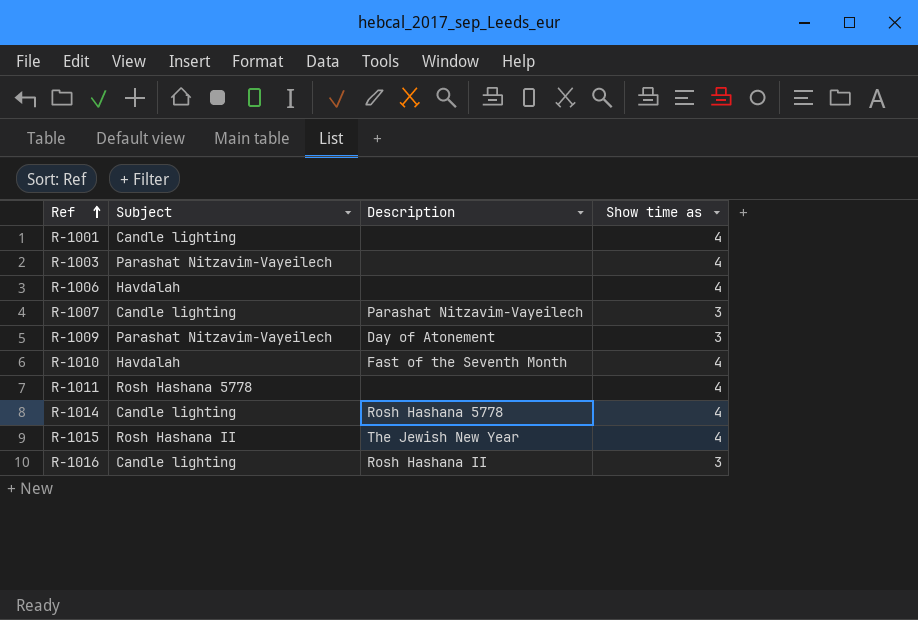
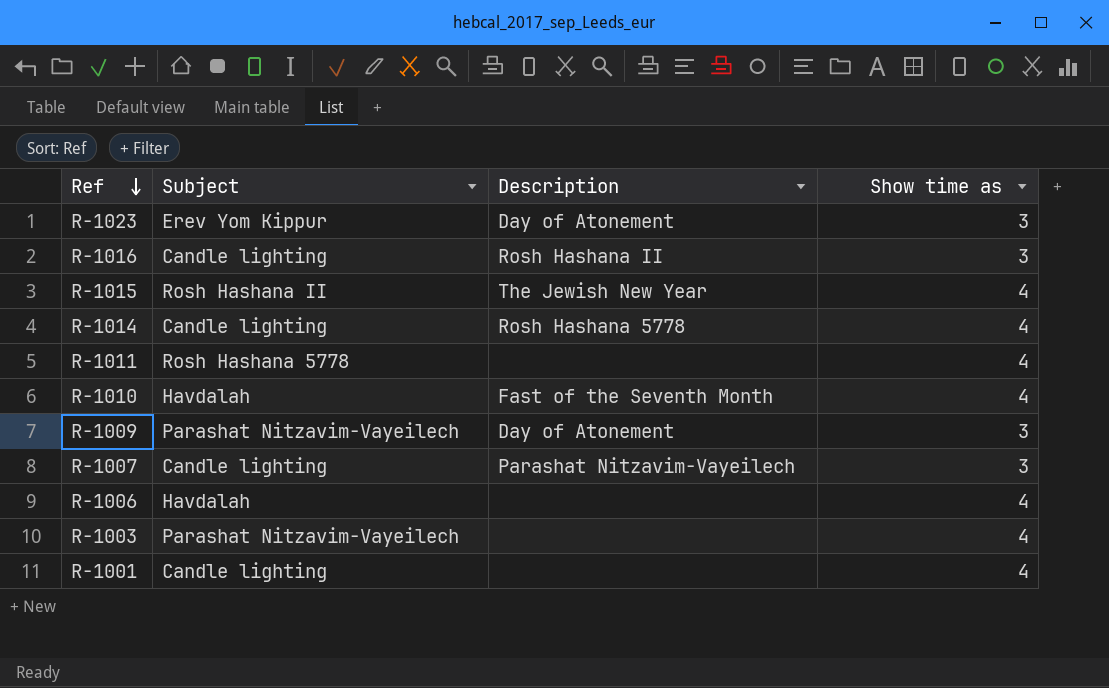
row order: Ref ascending -> Ref descending
row R-1023: none -> Erev Yom Kippur | Day of Atonement | 3

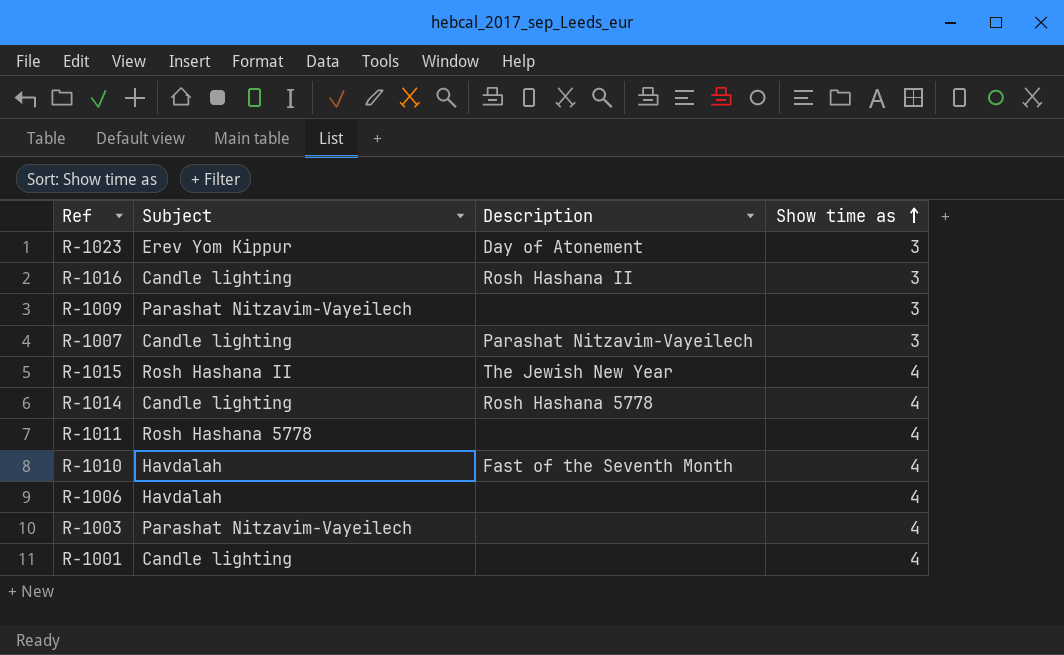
row order: Ref descending -> Show time as ascending
R-1009 | Description: Day of Atonement -> none

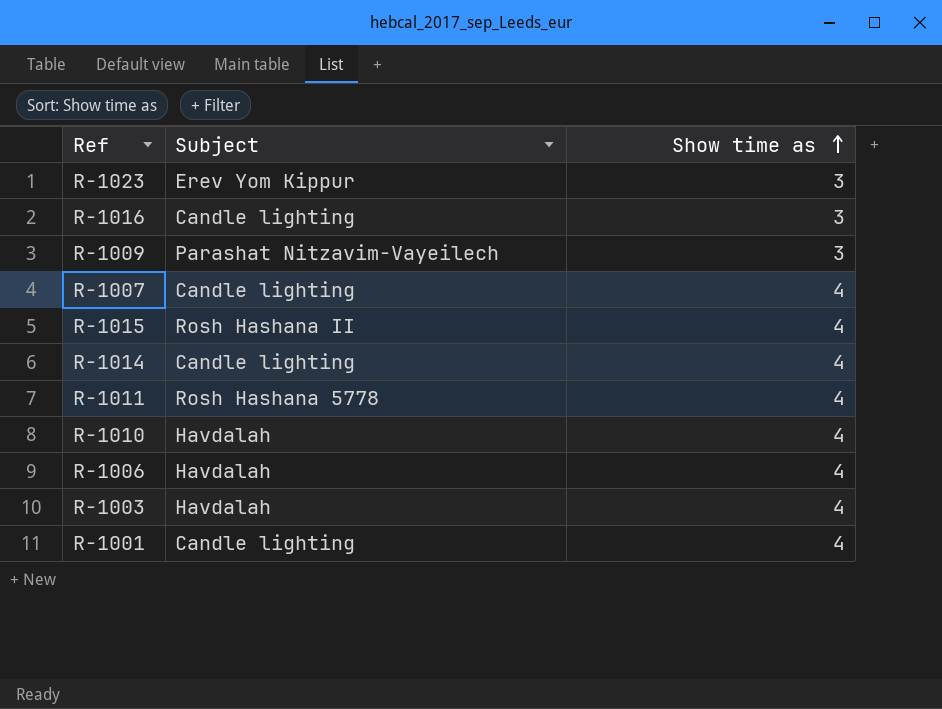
column Description | position: 3 -> none
R-1007 | Show time as: 3 -> 4
R-1003 | Subject: Parashat Nitzavim-Vayeilech -> Havdalah

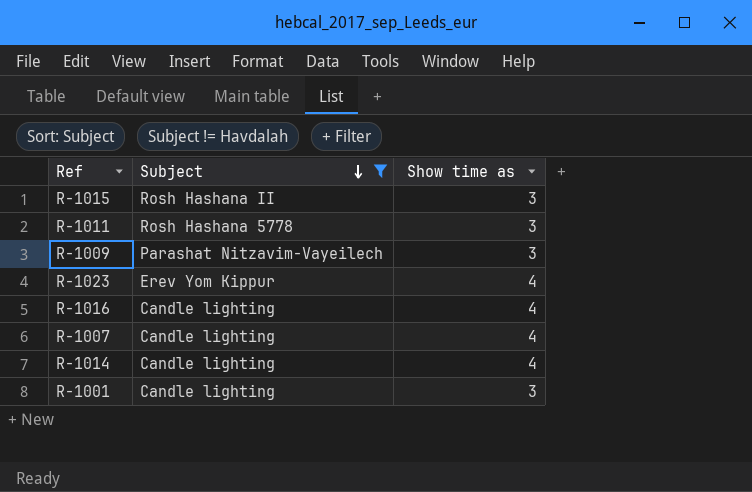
filter: none -> Subject != Havdalah
row order: Show time as ascending -> Subject descending
R-1015 | Show time as: 4 -> 3
R-1011 | Show time as: 4 -> 3
R-1023 | Show time as: 3 -> 4
R-1016 | Show time as: 3 -> 4
R-1001 | Show time as: 4 -> 3

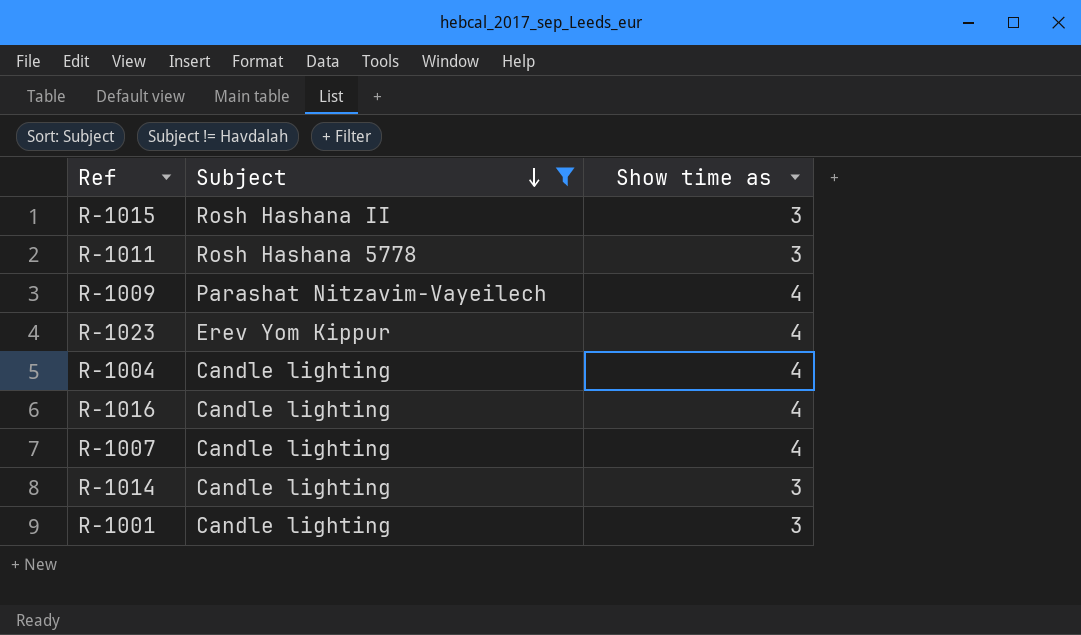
R-1009 | Show time as: 3 -> 4
row R-1004: none -> Candle lighting | 4
R-1014 | Show time as: 4 -> 3

